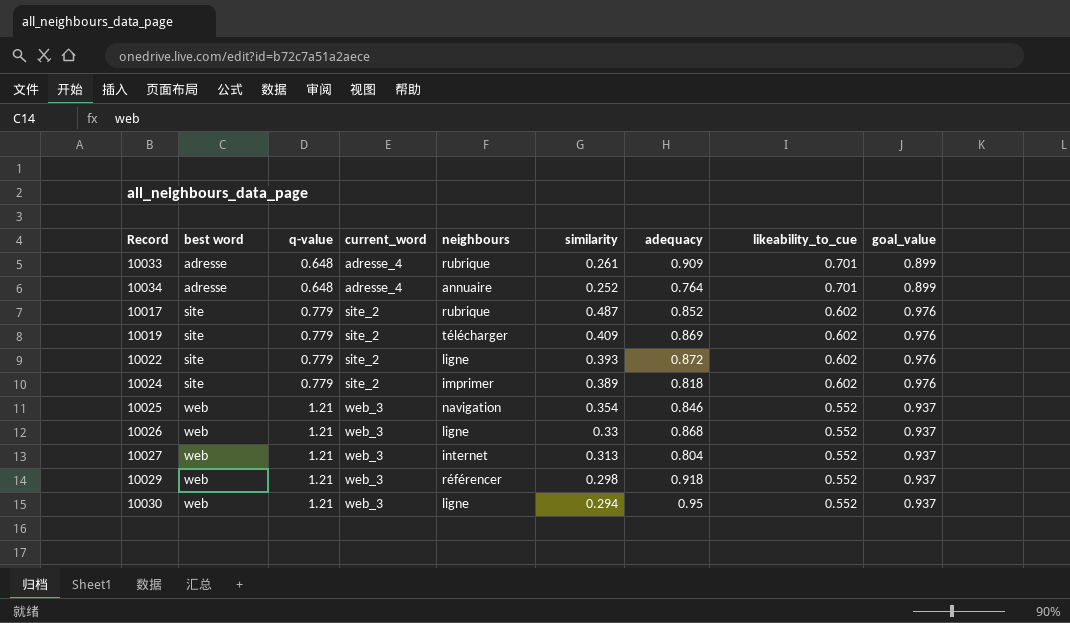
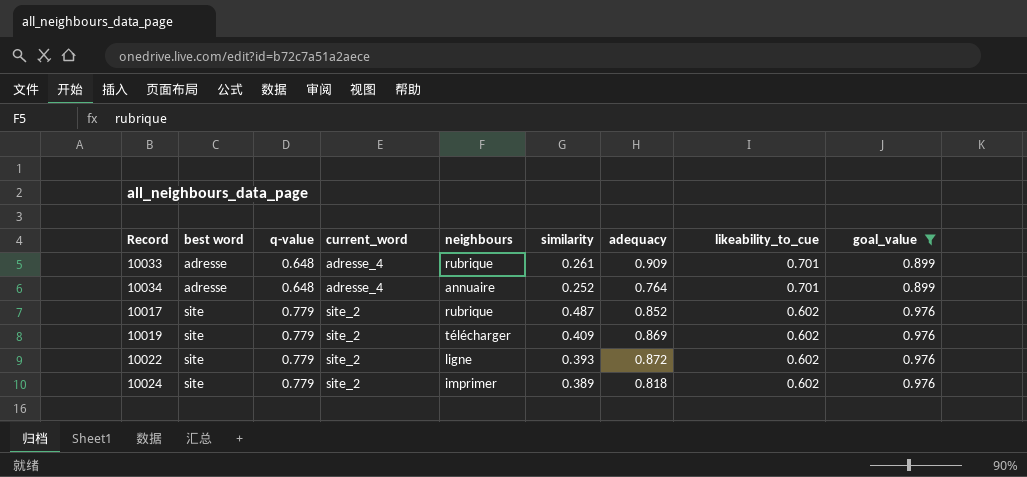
filter: none -> goal_value != 0.937

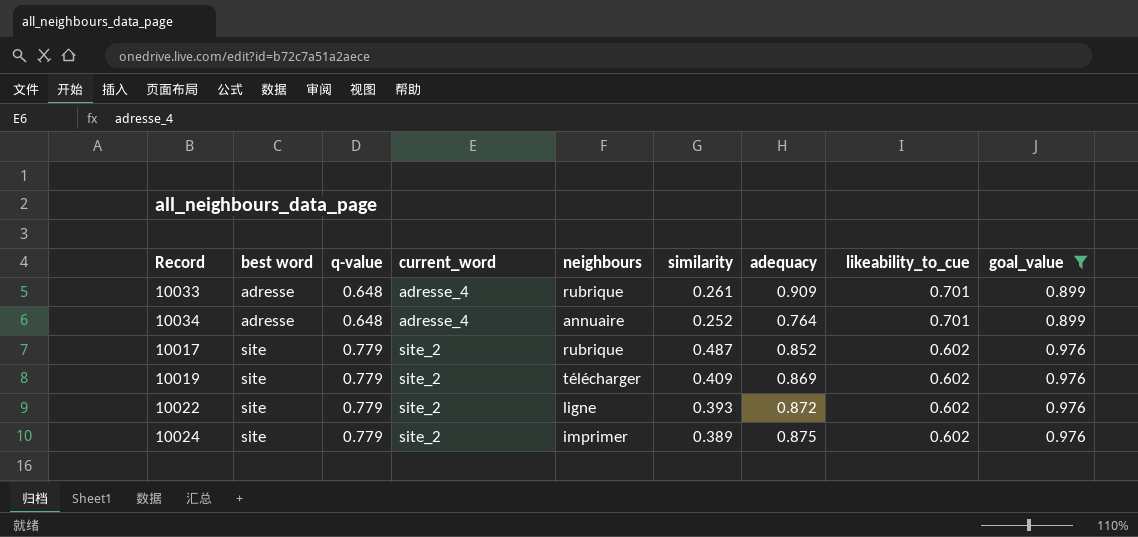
10024 | adequacy: 0.818 -> 0.875

